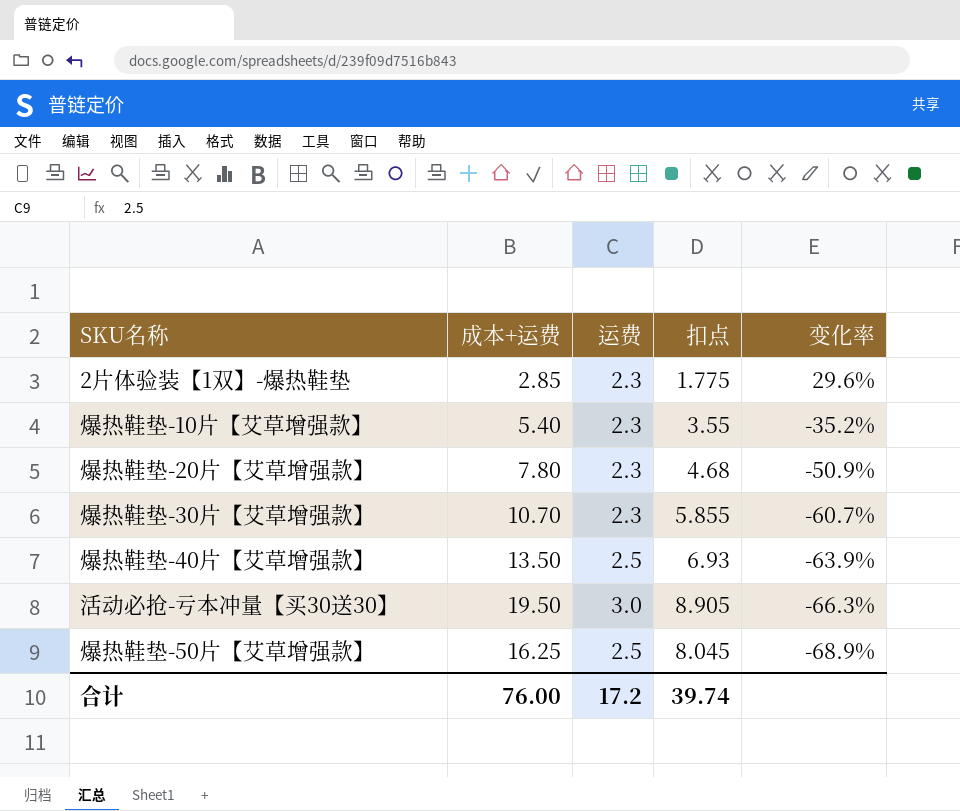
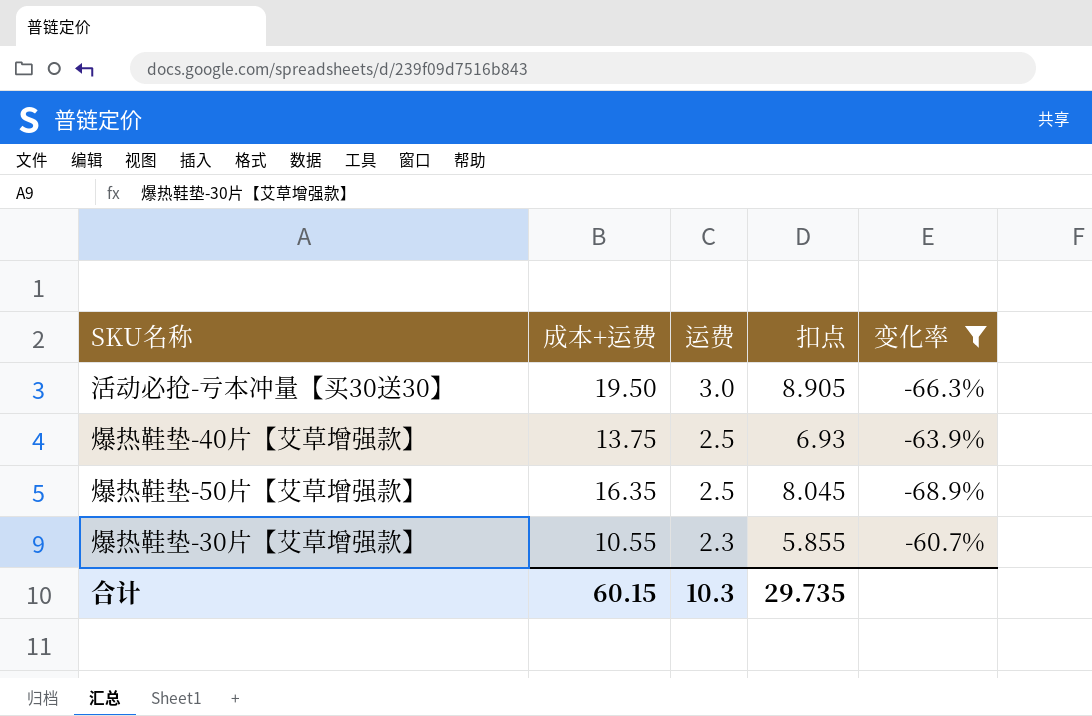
filter: none -> 变化率 <= -60.7%
row order: 变化率 descending -> 运费 descending
爆热鞋垫-40片【艾草增强款】 | 成本+运费: 13.50 -> 13.75
爆热鞋垫-50片【艾草增强款】 | 成本+运费: 16.25 -> 16.35
爆热鞋垫-30片【艾草增强款】 | 成本+运费: 10.70 -> 10.55
合计 | 成本+运费: 76.00 -> 60.15
合计 | 运费: 17.2 -> 10.3
合计 | 扣点: 39.74 -> 29.735

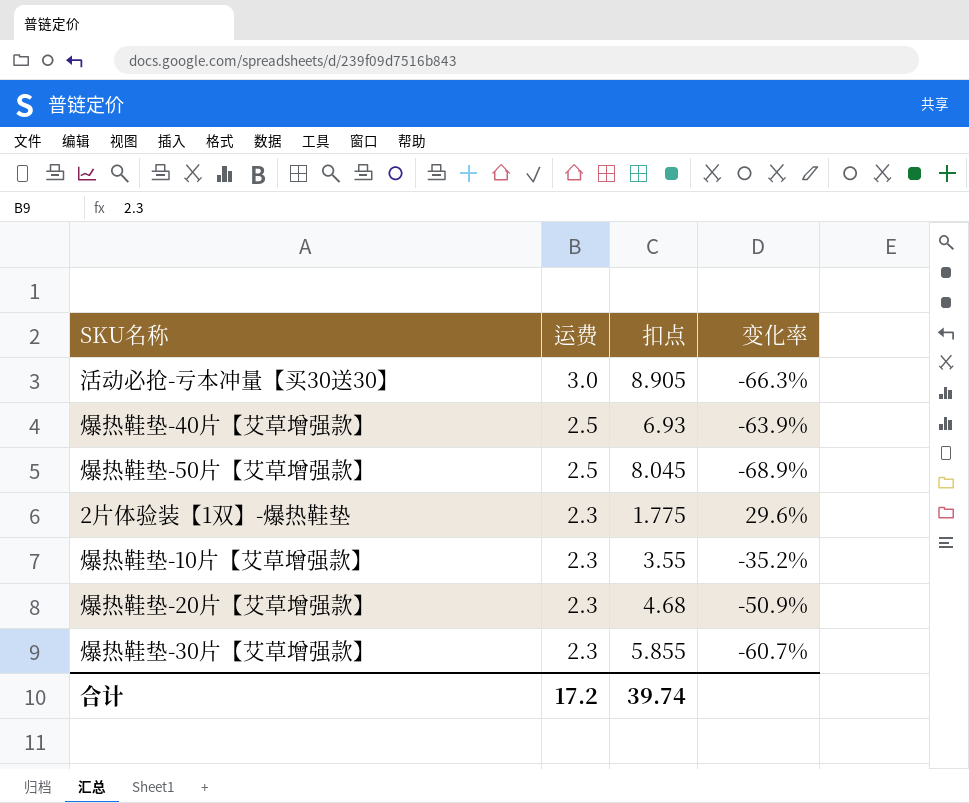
filter: 变化率 <= -60.7% -> none
column 成本+运费 | position: 2 -> none
合计 | 运费: 10.3 -> 17.2
合计 | 扣点: 29.735 -> 39.74

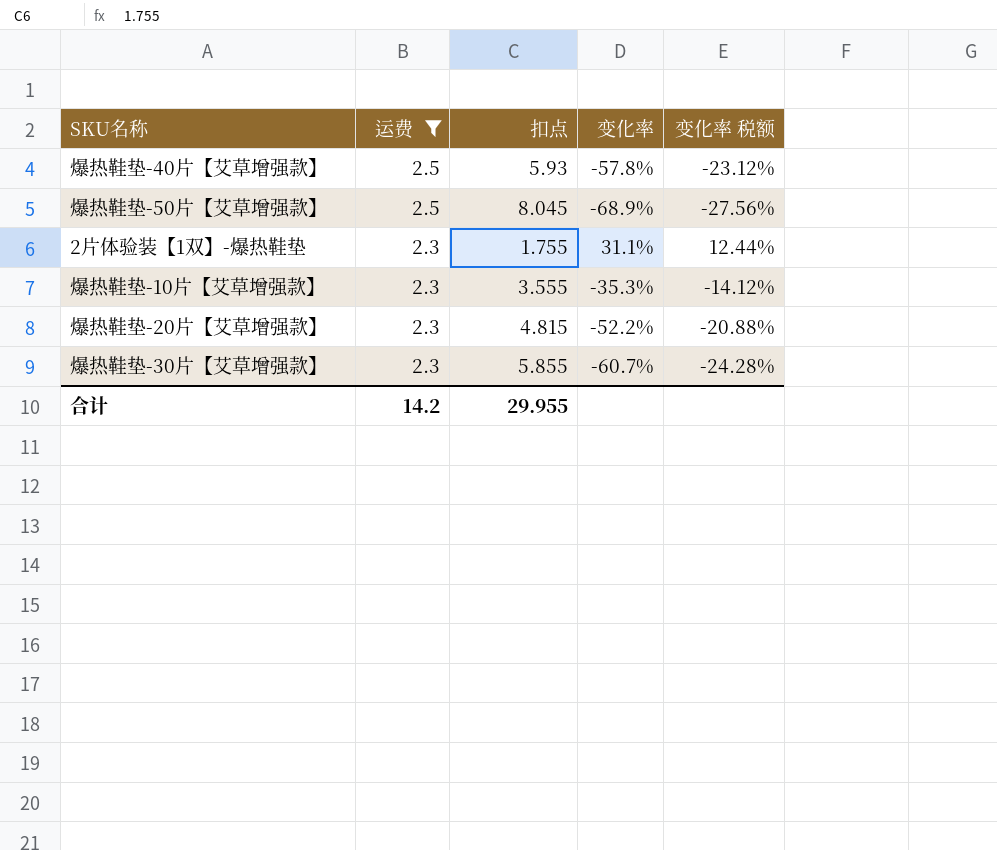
filter: none -> 运费 != 3.0
column 变化率 税额 | formula: none -> [变化率] * 0.4
爆热鞋垫-40片【艾草增强款】 | 扣点: 6.93 -> 5.93
爆热鞋垫-40片【艾草增强款】 | 变化率: -63.9% -> -57.8%
2片体验装【1双】-爆热鞋垫 | 扣点: 1.775 -> 1.755
2片体验装【1双】-爆热鞋垫 | 变化率: 29.6% -> 31.1%
爆热鞋垫-10片【艾草增强款】 | 扣点: 3.55 -> 3.555
爆热鞋垫-10片【艾草增强款】 | 变化率: -35.2% -> -35.3%
爆热鞋垫-20片【艾草增强款】 | 扣点: 4.68 -> 4.815
爆热鞋垫-20片【艾草增强款】 | 变化率: -50.9% -> -52.2%
合计 | 运费: 17.2 -> 14.2
合计 | 扣点: 39.74 -> 29.955

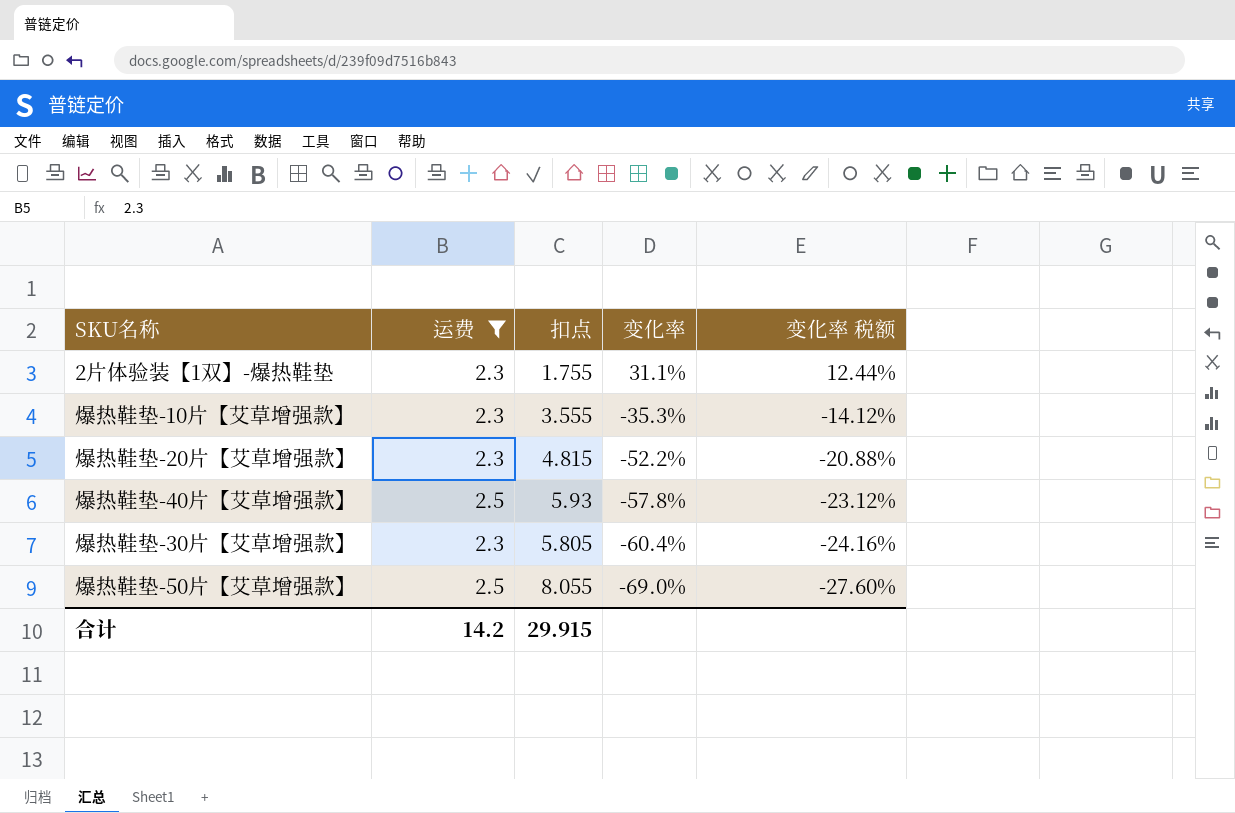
row order: 运费 descending -> 变化率 descending
爆热鞋垫-30片【艾草增强款】 | 扣点: 5.855 -> 5.805
爆热鞋垫-30片【艾草增强款】 | 变化率: -60.7% -> -60.4%
爆热鞋垫-30片【艾草增强款】 | 变化率 税额: -24.28% -> -24.16%
爆热鞋垫-50片【艾草增强款】 | 扣点: 8.045 -> 8.055
爆热鞋垫-50片【艾草增强款】 | 变化率: -68.9% -> -69.0%
爆热鞋垫-50片【艾草增强款】 | 变化率 税额: -27.56% -> -27.60%
合计 | 扣点: 29.955 -> 29.915

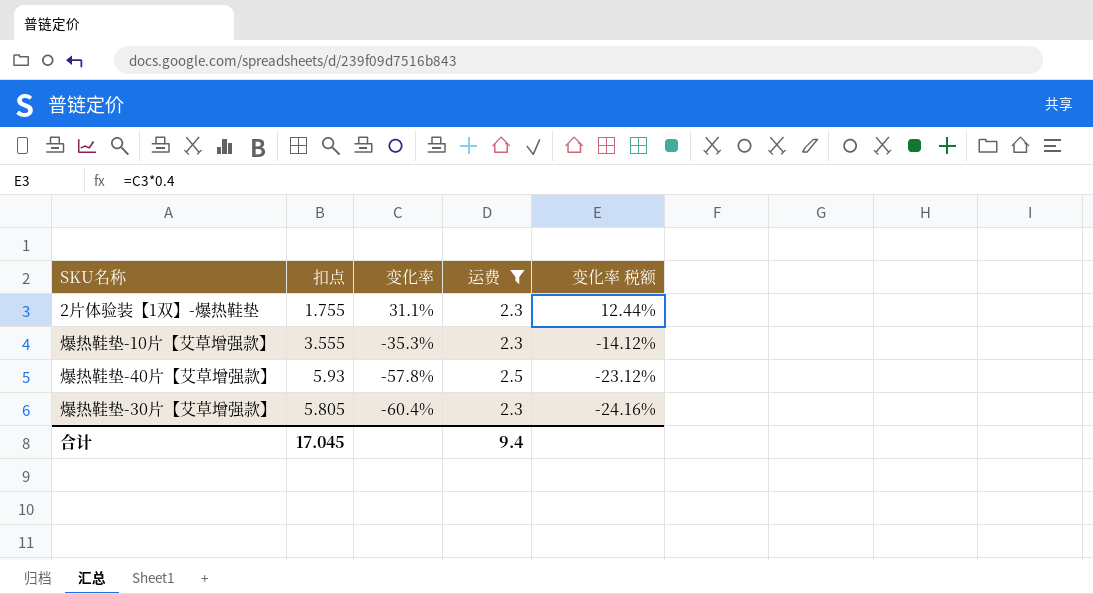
column 运费 | position: 2 -> 4
row 爆热鞋垫-20片【艾草增强款】: 2.3 | 4.815 | -52.2% | -20.88% -> none
row 爆热鞋垫-50片【艾草增强款】: 2.5 | 8.055 | -69.0% | -27.60% -> none
合计 | 扣点: 29.915 -> 17.045
合计 | 运费: 14.2 -> 9.4

